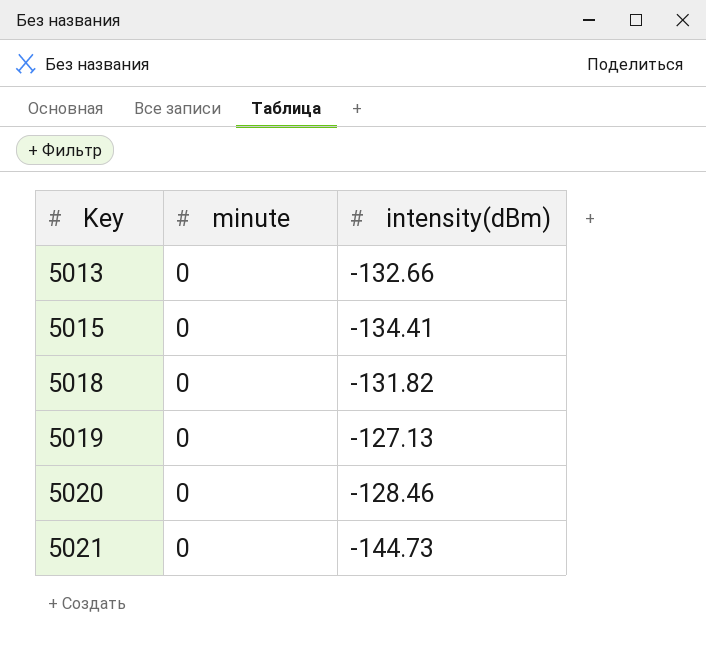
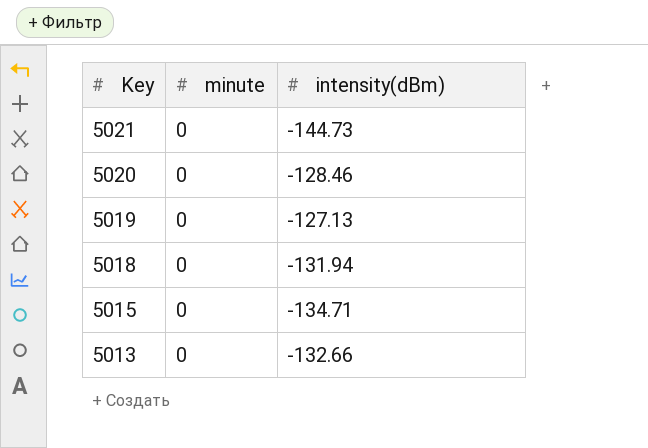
row order: Key ascending -> Key descending
5018 | intensity(dBm): -131.82 -> -131.94
5015 | intensity(dBm): -134.41 -> -134.71

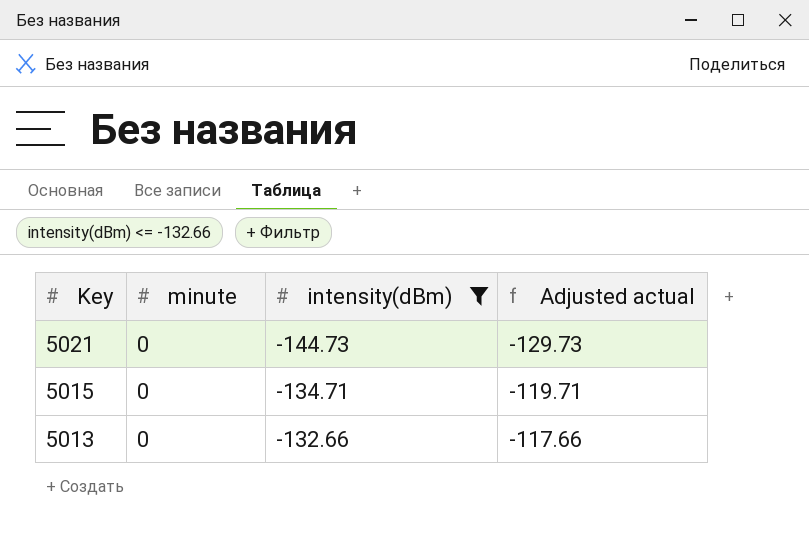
filter: none -> intensity(dBm) <= -132.66
column Adjusted actual | formula: none -> [intensity(dBm)] + 15

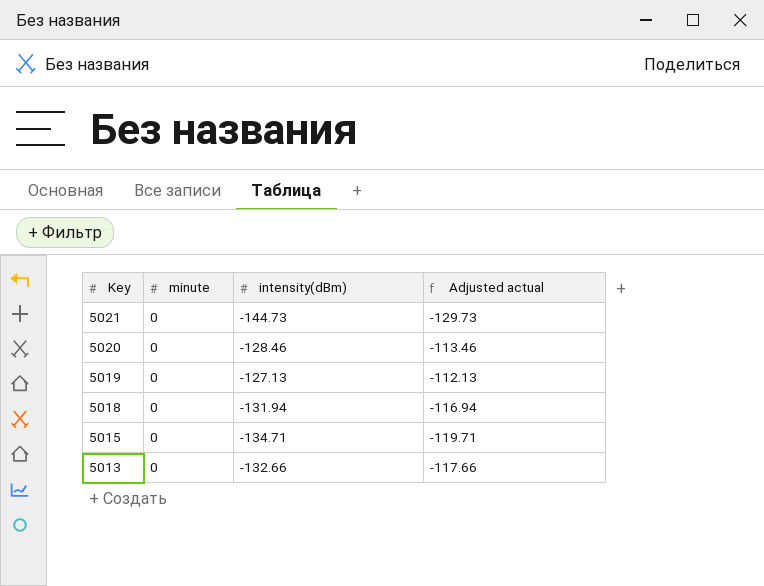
filter: intensity(dBm) <= -132.66 -> none

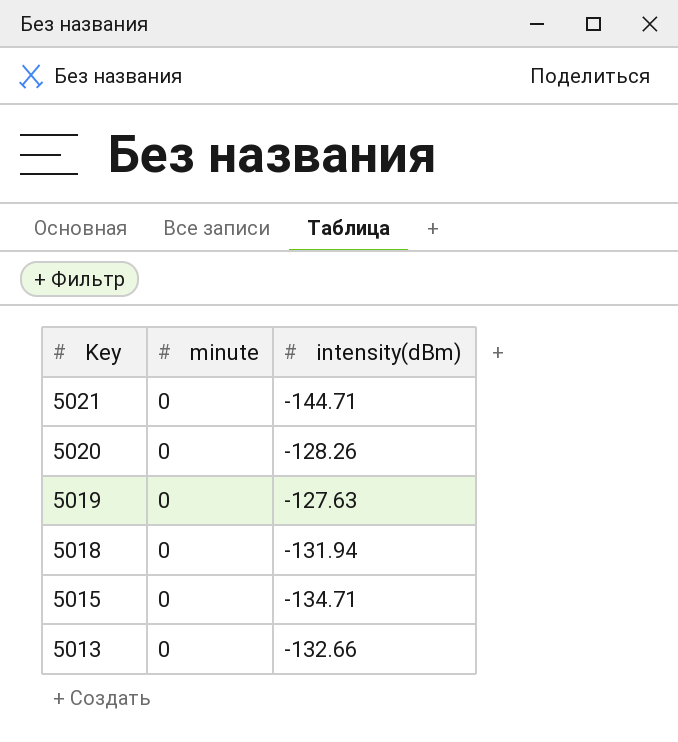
column Adjusted actual | formula: [intensity(dBm)] + 15 -> none
5021 | intensity(dBm): -144.73 -> -144.71
5020 | intensity(dBm): -128.46 -> -128.26
5019 | intensity(dBm): -127.13 -> -127.63

